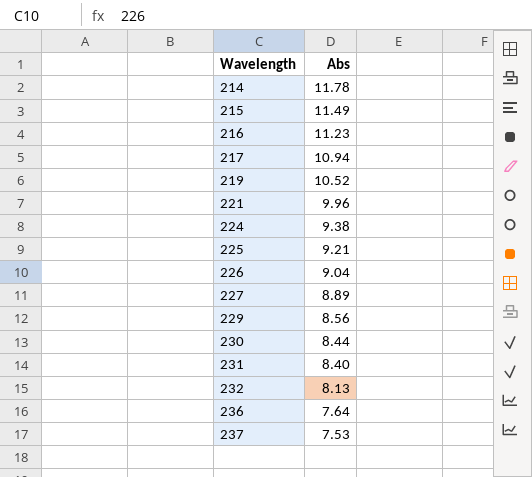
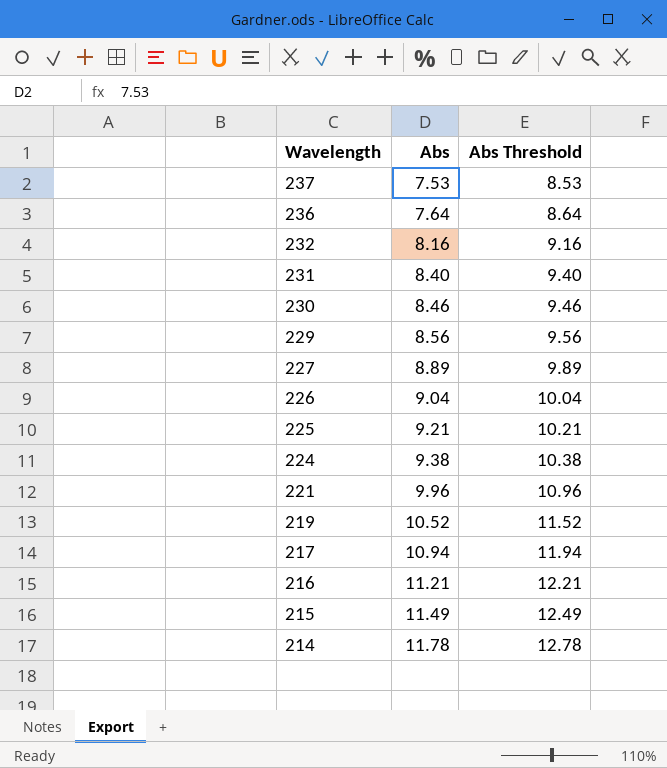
row order: Wavelength ascending -> Wavelength descending
column Abs Threshold | formula: none -> [Abs] + 1
232 | Abs: 8.13 -> 8.16
230 | Abs: 8.44 -> 8.46
216 | Abs: 11.23 -> 11.21

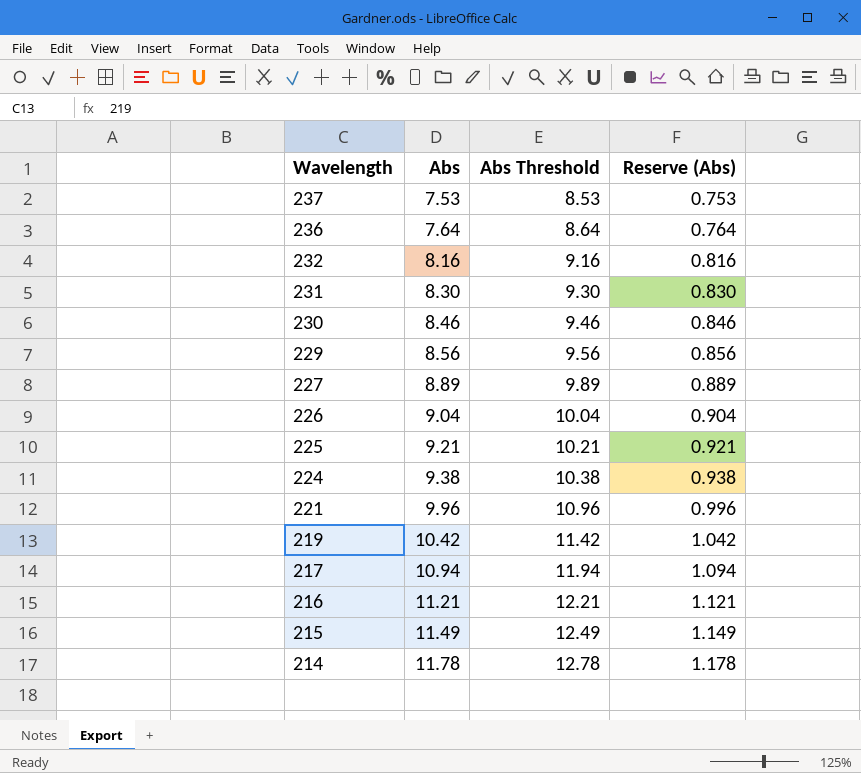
column Reserve (Abs) | formula: none -> [Abs] * 0.1
231 | Abs: 8.40 -> 8.30
231 | Abs Threshold: 9.40 -> 9.30
219 | Abs: 10.52 -> 10.42
219 | Abs Threshold: 11.52 -> 11.42

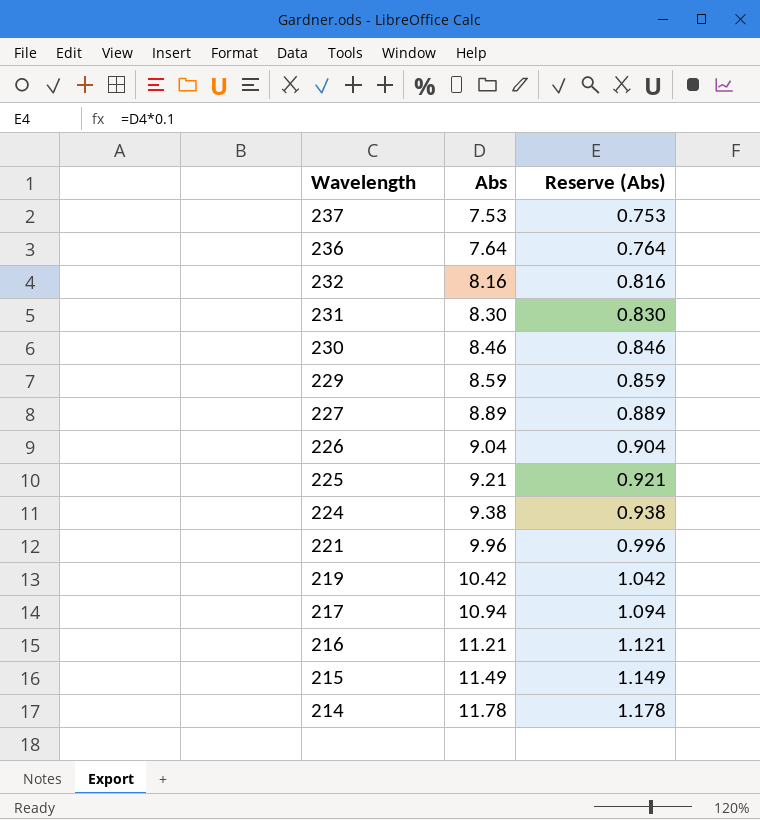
column Abs Threshold | formula: [Abs] + 1 -> none
229 | Abs: 8.56 -> 8.59
229 | Reserve (Abs): 0.856 -> 0.859

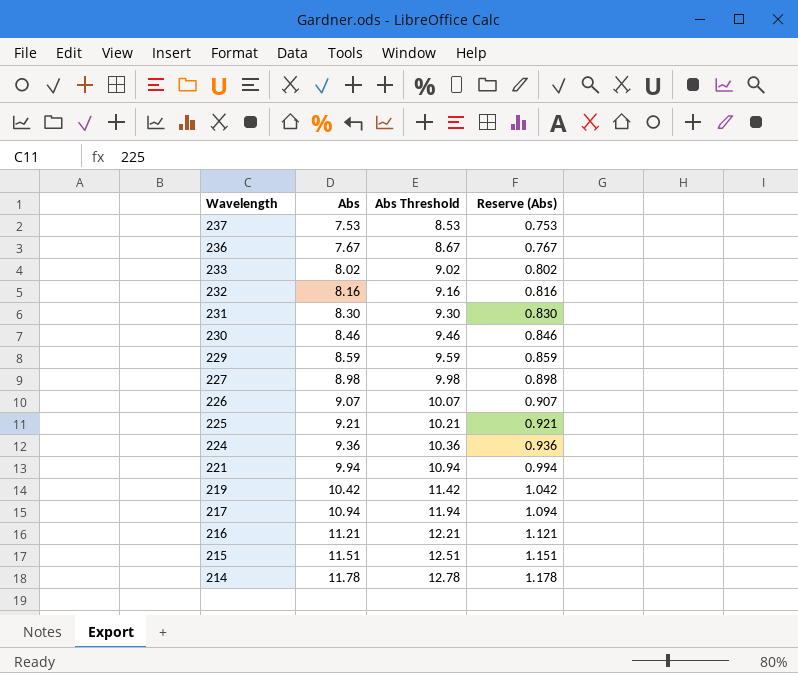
column Abs Threshold | formula: none -> [Abs] + 1
236 | Abs: 7.64 -> 7.67
236 | Reserve (Abs): 0.764 -> 0.767
row 233: none -> 8.02 | 9.02 | 0.802
227 | Abs: 8.89 -> 8.98
227 | Reserve (Abs): 0.889 -> 0.898
226 | Abs: 9.04 -> 9.07
226 | Reserve (Abs): 0.904 -> 0.907
224 | Abs: 9.38 -> 9.36
224 | Reserve (Abs): 0.938 -> 0.936
221 | Abs: 9.96 -> 9.94
221 | Reserve (Abs): 0.996 -> 0.994
215 | Abs: 11.49 -> 11.51
215 | Reserve (Abs): 1.149 -> 1.151

